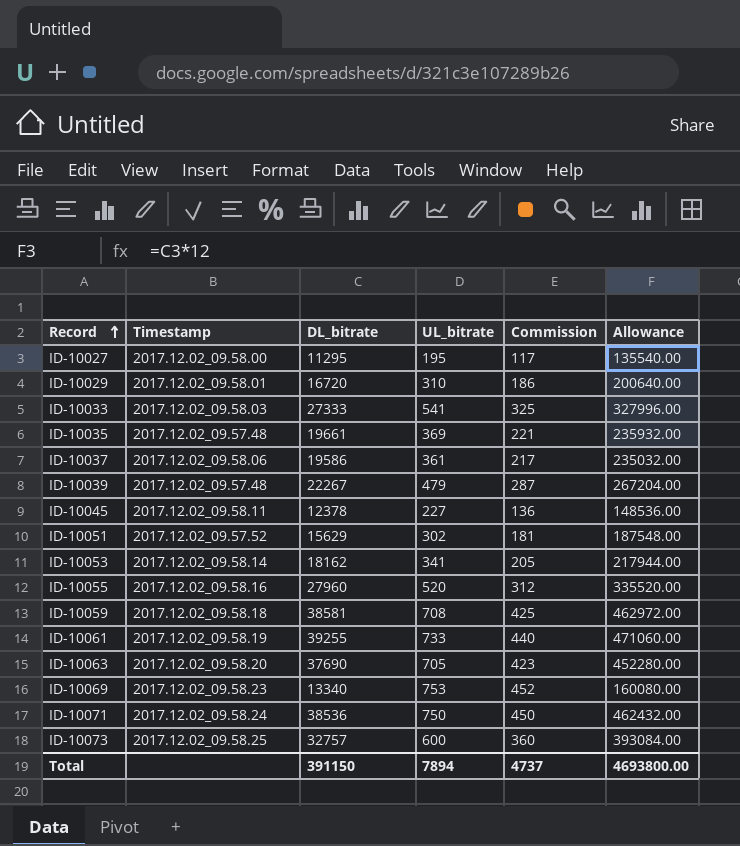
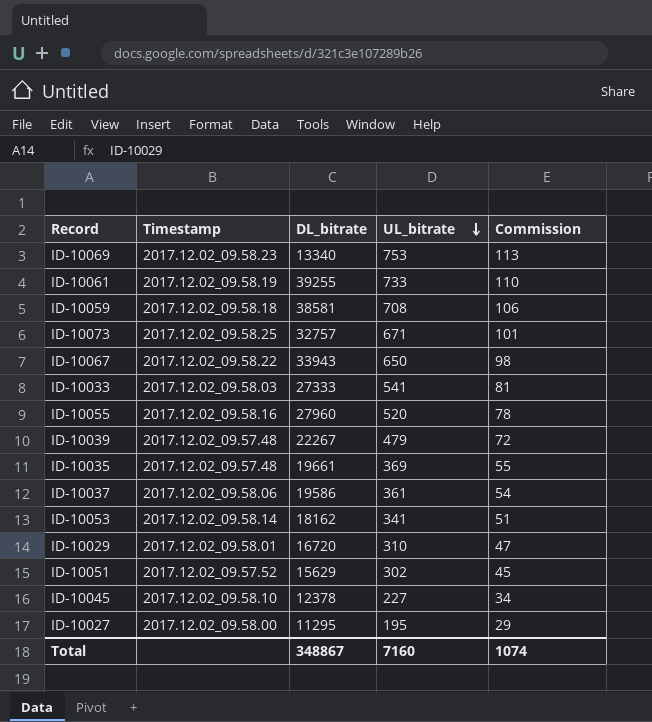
row order: Record ascending -> UL_bitrate descending
column Allowance | formula: [DL_bitrate] * 12 -> none
column Commission | formula: [UL_bitrate] * 0.6 -> [UL_bitrate] * 0.15
row ID-10063: 2017.12.02_09.58.20 | 37690 | 705 | 423 | 452280.00 -> none
row ID-10071: 2017.12.02_09.58.24 | 38536 | 750 | 450 | 462432.00 -> none
ID-10073 | UL_bitrate: 600 -> 671
row ID-10067: none -> 2017.12.02_09.58.22 | 33943 | 650 | 98
ID-10045 | Timestamp: 2017.12.02_09.58.11 -> 2017.12.02_09.58.10
Total | DL_bitrate: 391150 -> 348867
Total | UL_bitrate: 7894 -> 7160
Total | Commission: 4737 -> 1074

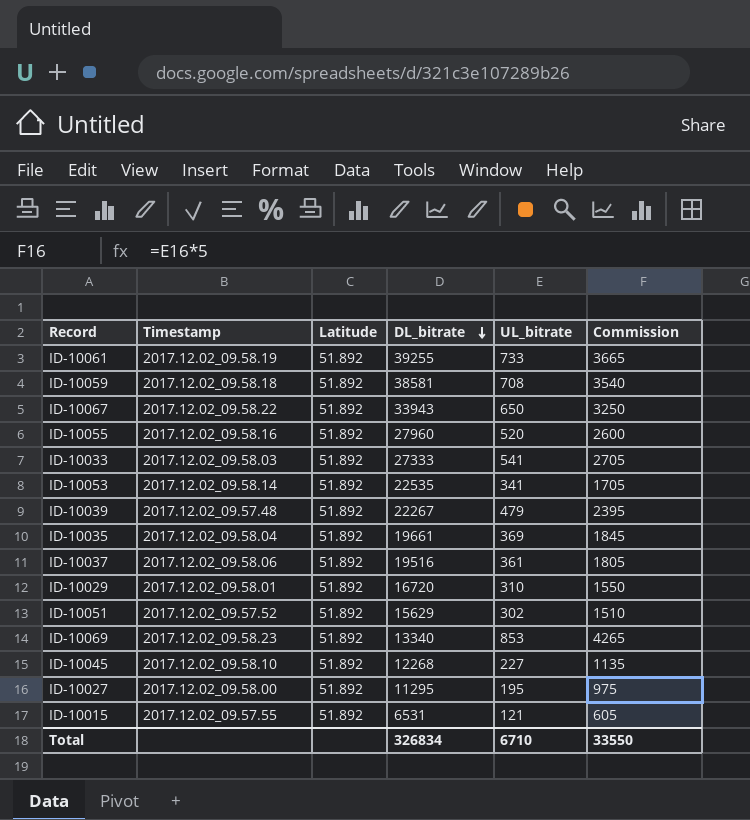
row order: UL_bitrate descending -> DL_bitrate descending
column Latitude | position: none -> 3
column Commission | formula: [UL_bitrate] * 0.15 -> [UL_bitrate] * 5
row ID-10073: 2017.12.02_09.58.25 | 32757 | 671 | 101 -> none
ID-10053 | DL_bitrate: 18162 -> 22535
ID-10035 | Timestamp: 2017.12.02_09.57.48 -> 2017.12.02_09.58.04
ID-10037 | DL_bitrate: 19586 -> 19516
ID-10069 | UL_bitrate: 753 -> 853
ID-10045 | DL_bitrate: 12378 -> 12268
row ID-10015: none -> 2017.12.02_09.57.55 | 51.892 | 6531 | 121 | 605
Total | DL_bitrate: 348867 -> 326834
Total | UL_bitrate: 7160 -> 6710
Total | Commission: 1074 -> 33550

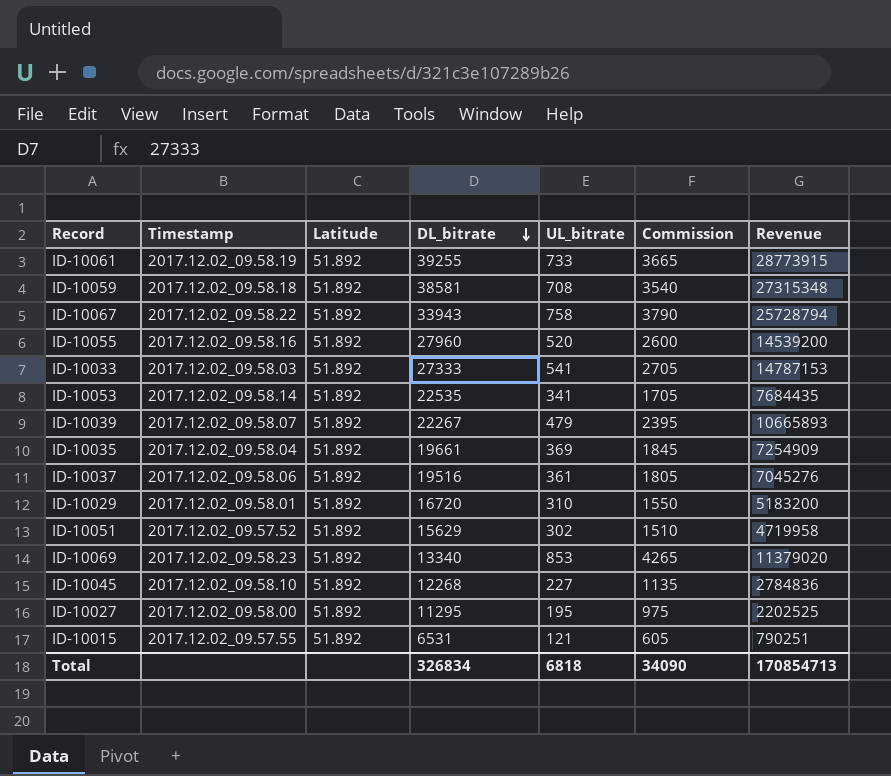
column Revenue | formula: none -> [DL_bitrate] * [UL_bitrate]
ID-10067 | UL_bitrate: 650 -> 758
ID-10067 | Commission: 3250 -> 3790
ID-10039 | Timestamp: 2017.12.02_09.57.48 -> 2017.12.02_09.58.07
Total | UL_bitrate: 6710 -> 6818
Total | Commission: 33550 -> 34090

